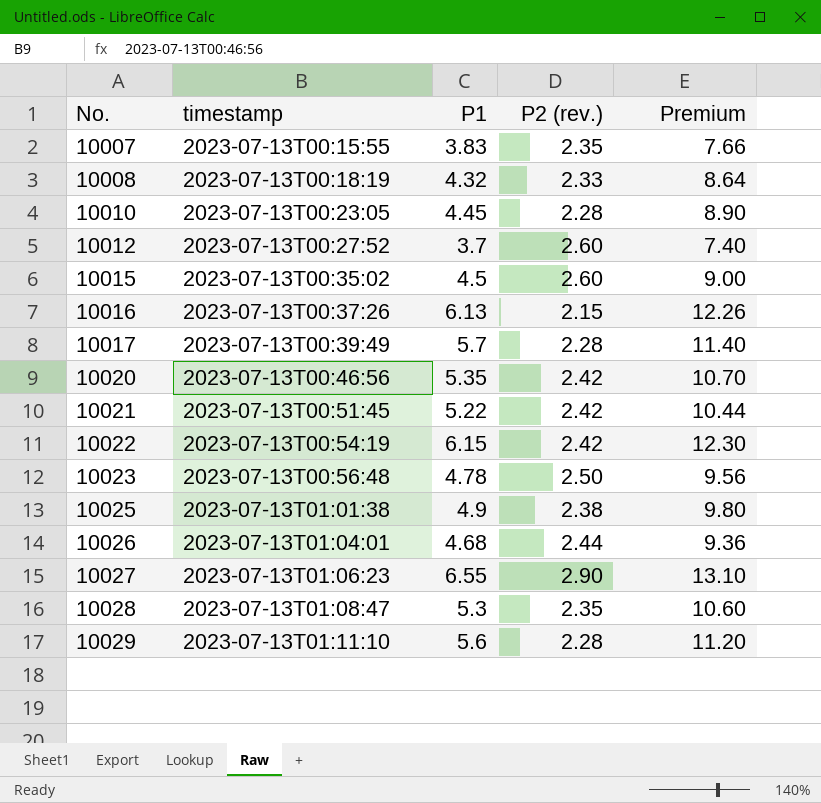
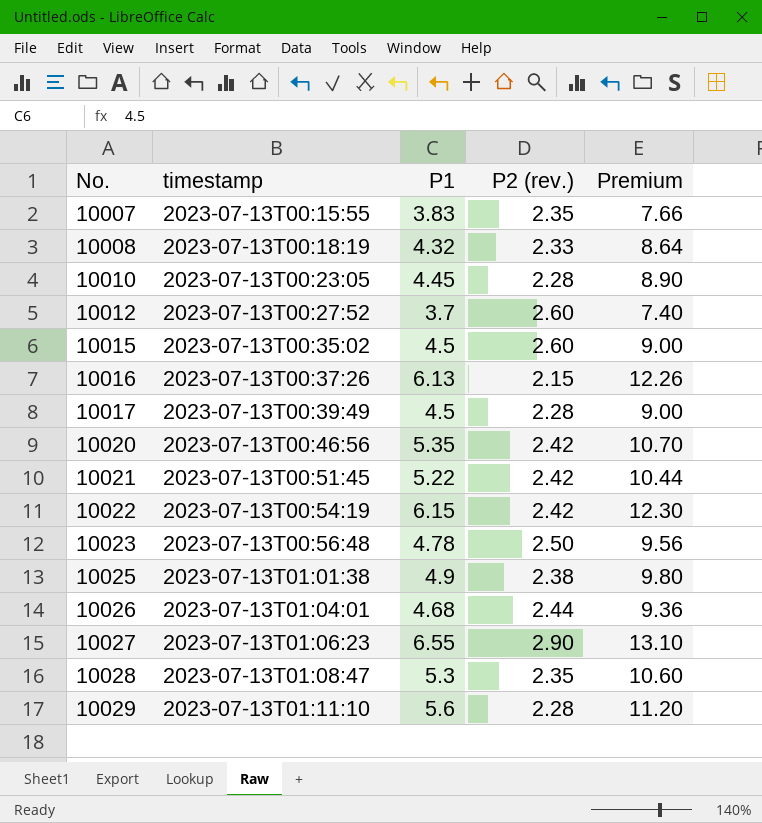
10017 | P1: 5.7 -> 4.5
10017 | Premium: 11.40 -> 9.00

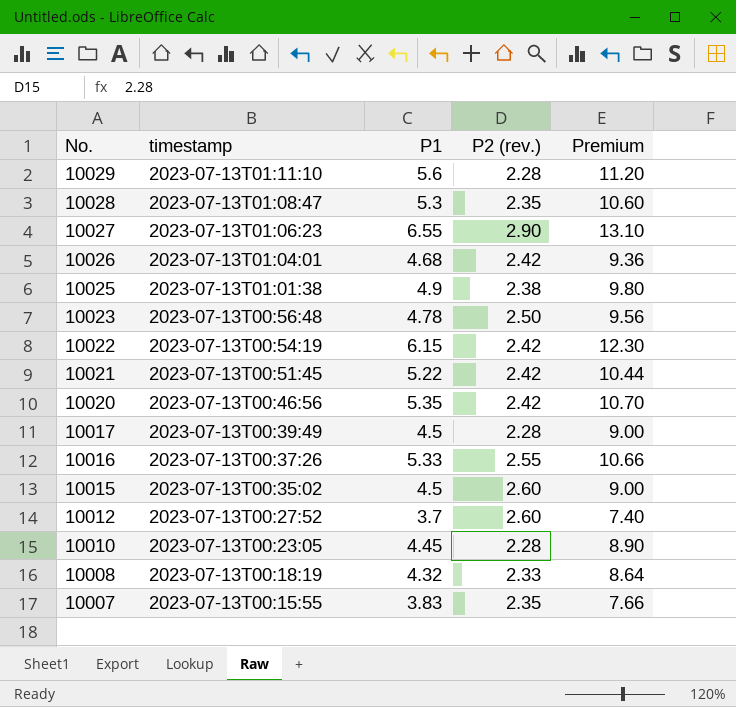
row order: No. ascending -> No. descending
10026 | P2 (rev.): 2.44 -> 2.42
10016 | P1: 6.13 -> 5.33
10016 | P2 (rev.): 2.15 -> 2.55
10016 | Premium: 12.26 -> 10.66

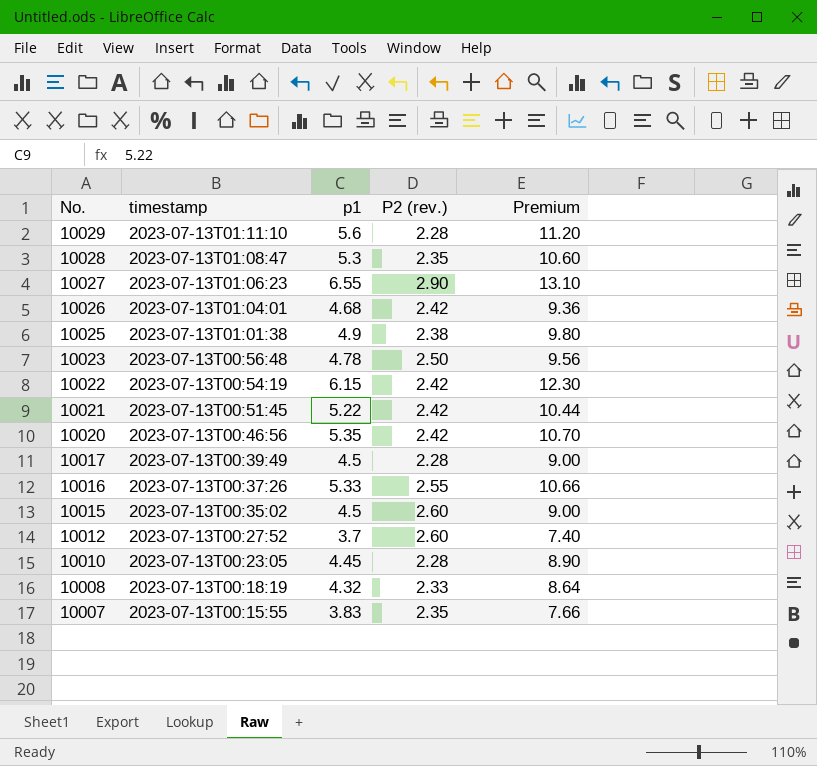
column name: P1 -> p1

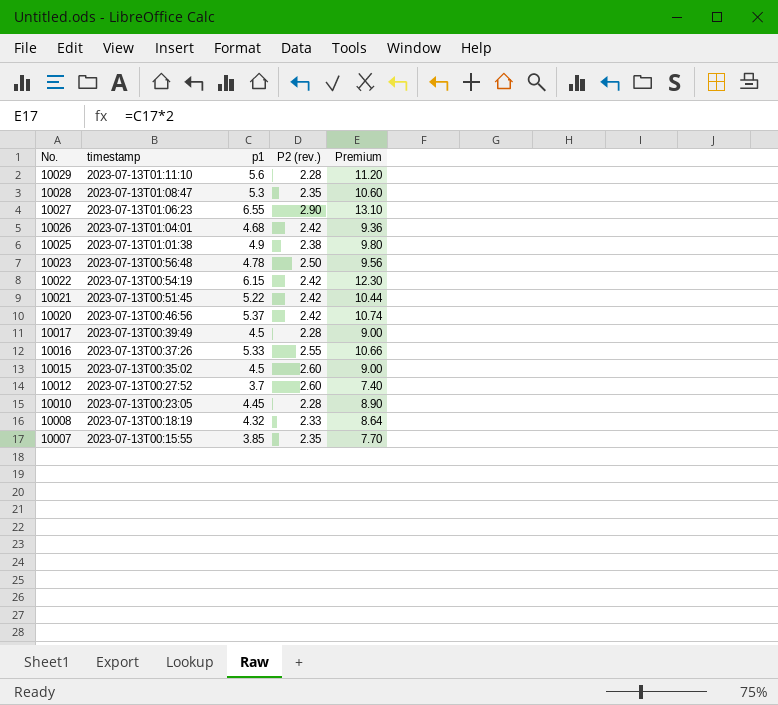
10020 | p1: 5.35 -> 5.37
10020 | Premium: 10.70 -> 10.74
10007 | p1: 3.83 -> 3.85
10007 | Premium: 7.66 -> 7.70

